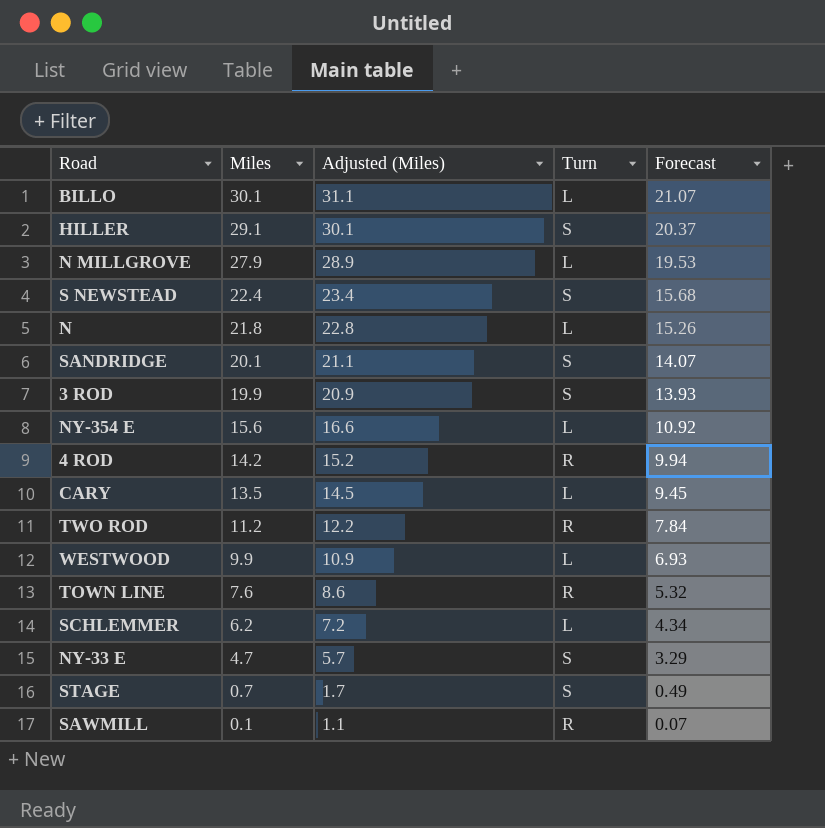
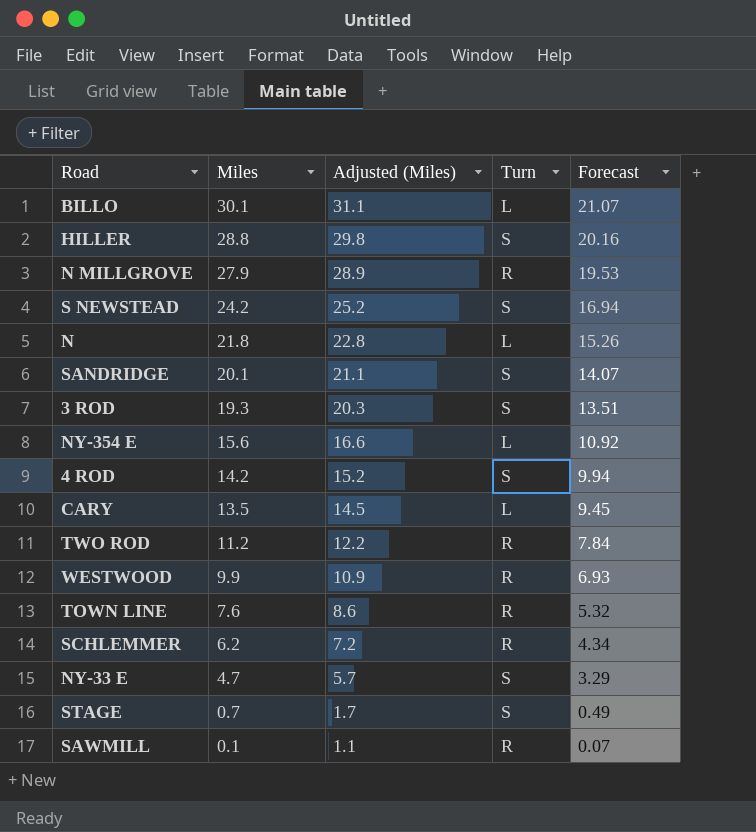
HILLER | Miles: 29.1 -> 28.8
HILLER | Adjusted (Miles): 30.1 -> 29.8
HILLER | Forecast: 20.37 -> 20.16
N MILLGROVE | Turn: L -> R
S NEWSTEAD | Miles: 22.4 -> 24.2
S NEWSTEAD | Adjusted (Miles): 23.4 -> 25.2
S NEWSTEAD | Forecast: 15.68 -> 16.94
3 ROD | Miles: 19.9 -> 19.3
3 ROD | Adjusted (Miles): 20.9 -> 20.3
3 ROD | Forecast: 13.93 -> 13.51
4 ROD | Turn: R -> S
WESTWOOD | Turn: L -> R
SCHLEMMER | Turn: L -> R

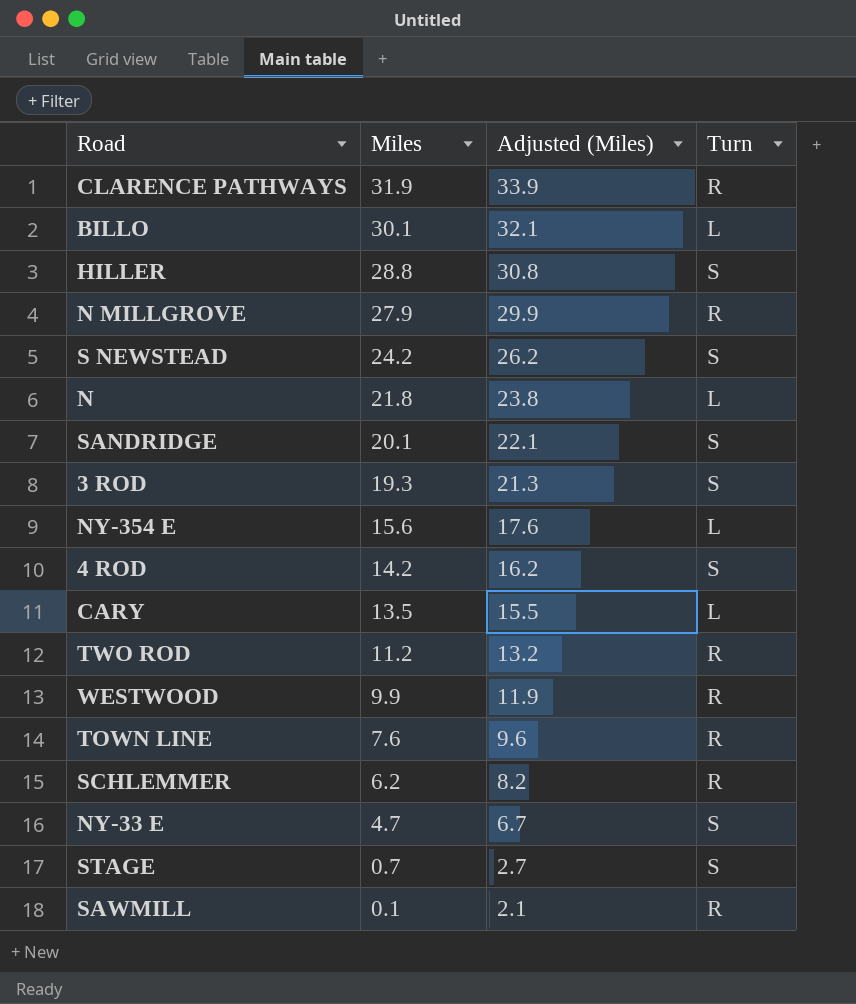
column Forecast | formula: [Miles] * 0.7 -> none
column Adjusted (Miles) | formula: [Miles] + 1 -> [Miles] + 2
row CLARENCE PATHWAYS: none -> 31.9 | 33.9 | R

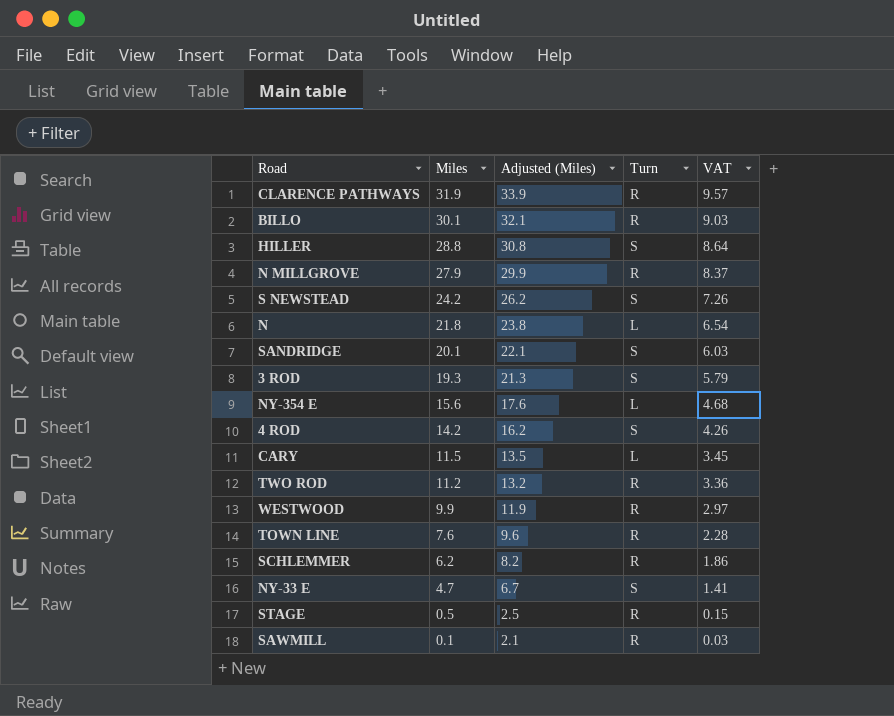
column VAT | formula: none -> [Miles] * 0.3
BILLO | Turn: L -> R
CARY | Miles: 13.5 -> 11.5
CARY | Adjusted (Miles): 15.5 -> 13.5
STAGE | Miles: 0.7 -> 0.5
STAGE | Adjusted (Miles): 2.7 -> 2.5
STAGE | Turn: S -> R

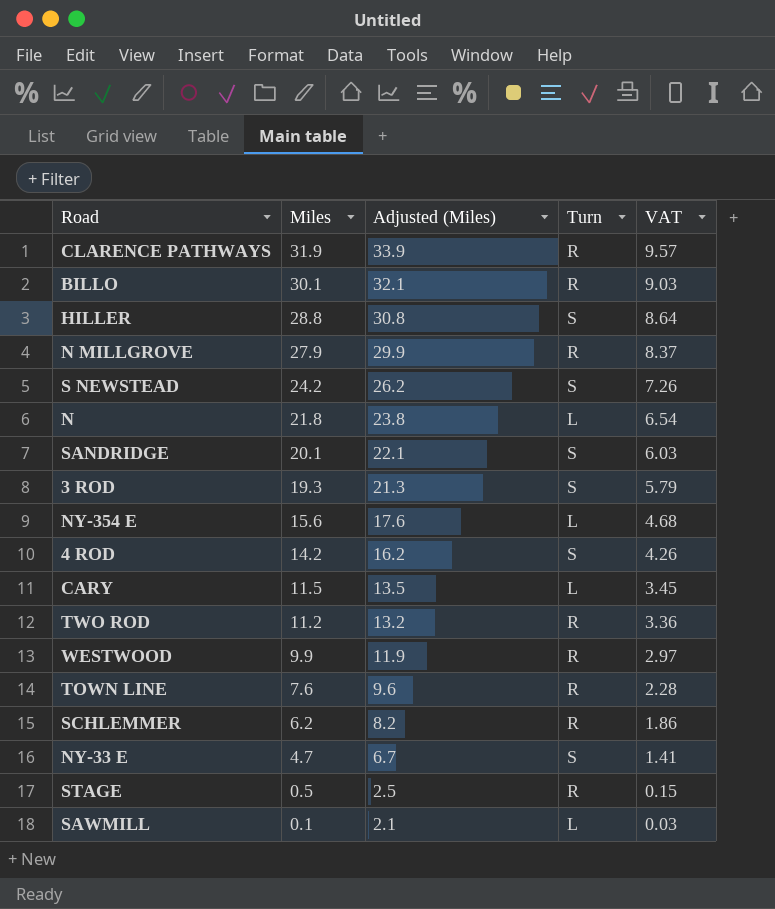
SAWMILL | Turn: R -> L

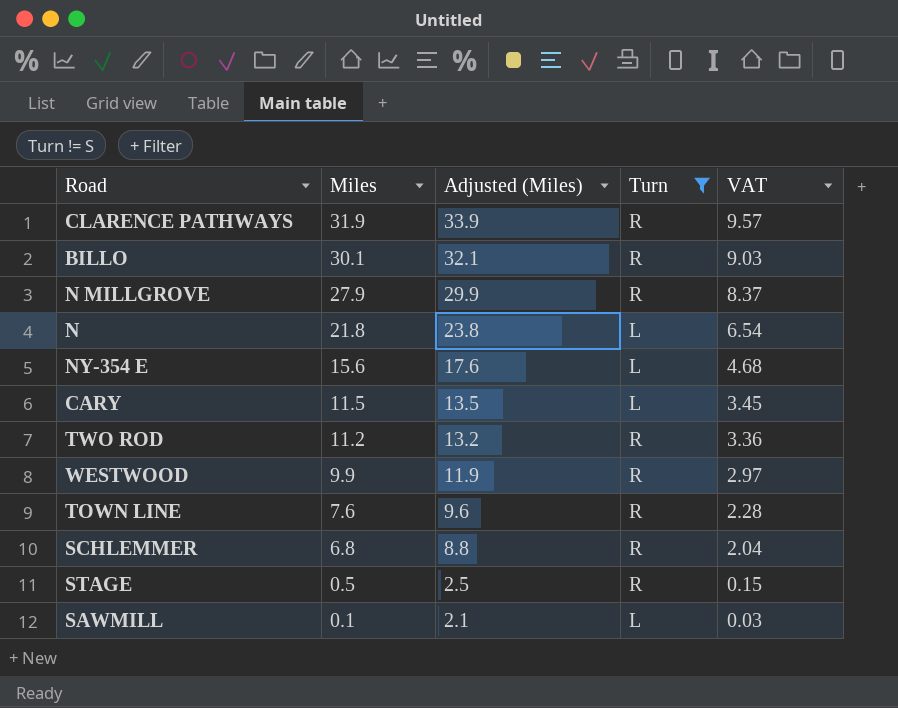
filter: none -> Turn != S
SCHLEMMER | Miles: 6.2 -> 6.8
SCHLEMMER | Adjusted (Miles): 8.2 -> 8.8
SCHLEMMER | VAT: 1.86 -> 2.04

